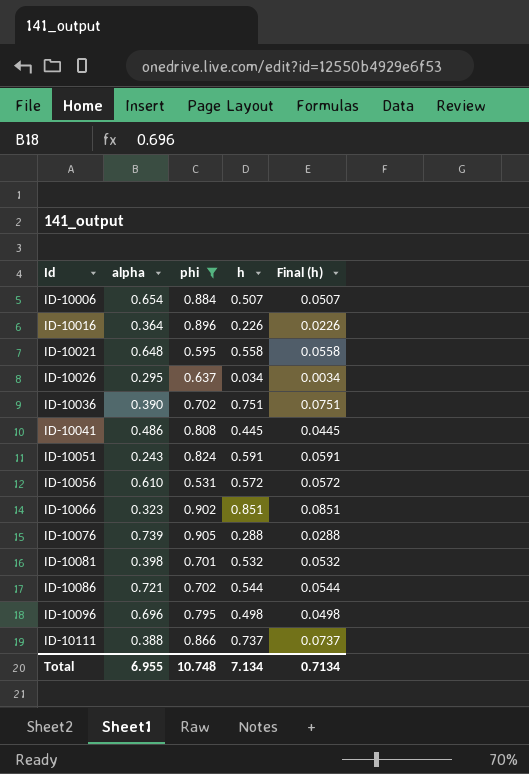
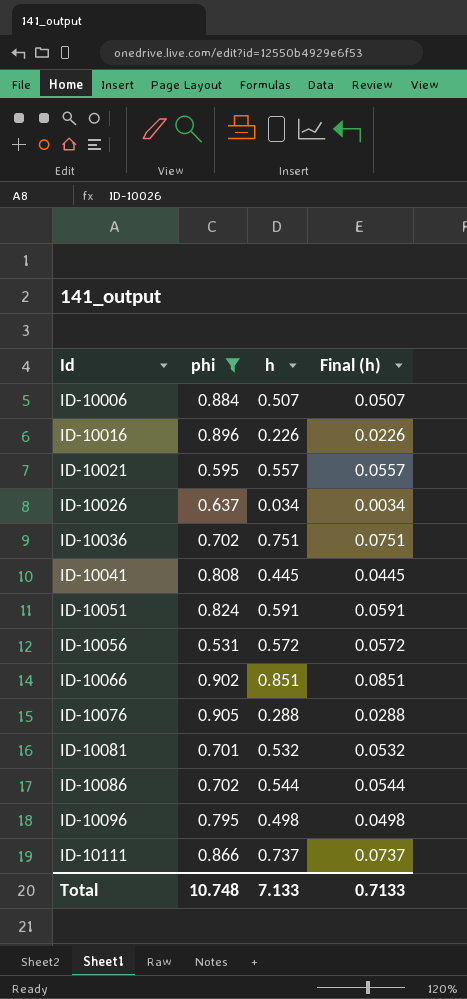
column alpha | position: 2 -> none
ID-10021 | h: 0.558 -> 0.557
ID-10021 | Final (h): 0.0558 -> 0.0557
Total | h: 7.134 -> 7.133
Total | Final (h): 0.7134 -> 0.7133

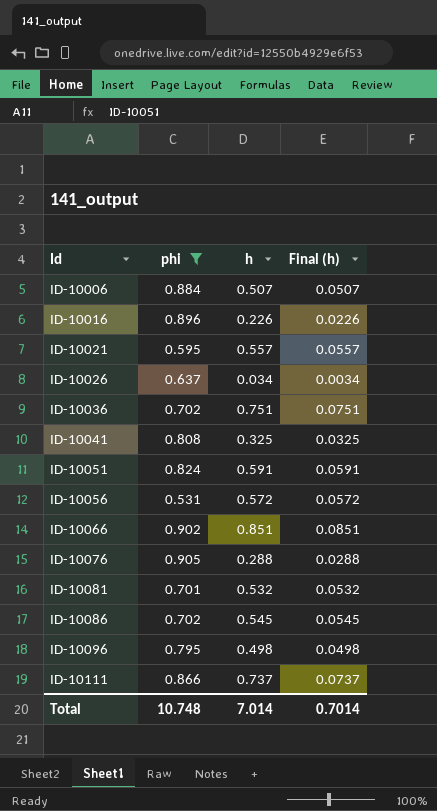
ID-10041 | h: 0.445 -> 0.325
ID-10041 | Final (h): 0.0445 -> 0.0325
ID-10086 | h: 0.544 -> 0.545
ID-10086 | Final (h): 0.0544 -> 0.0545
Total | h: 7.133 -> 7.014
Total | Final (h): 0.7133 -> 0.7014

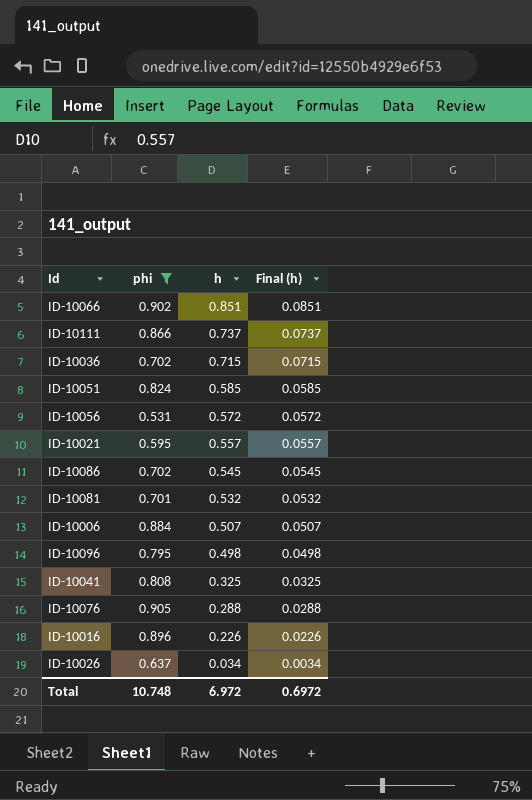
row order: Id ascending -> h descending
ID-10036 | h: 0.751 -> 0.715
ID-10036 | Final (h): 0.0751 -> 0.0715
ID-10051 | h: 0.591 -> 0.585
ID-10051 | Final (h): 0.0591 -> 0.0585
Total | h: 7.014 -> 6.972
Total | Final (h): 0.7014 -> 0.6972

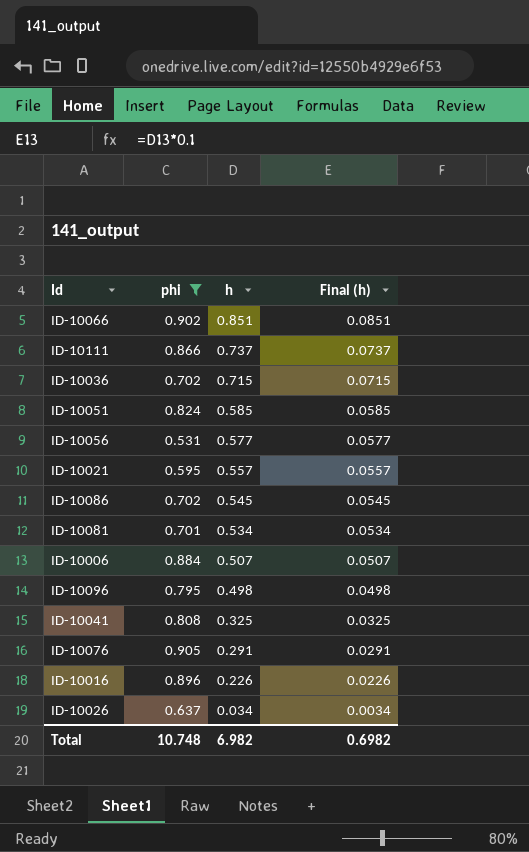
ID-10056 | h: 0.572 -> 0.577
ID-10056 | Final (h): 0.0572 -> 0.0577
ID-10081 | h: 0.532 -> 0.534
ID-10081 | Final (h): 0.0532 -> 0.0534
ID-10076 | h: 0.288 -> 0.291
ID-10076 | Final (h): 0.0288 -> 0.0291
Total | h: 6.972 -> 6.982
Total | Final (h): 0.6972 -> 0.6982

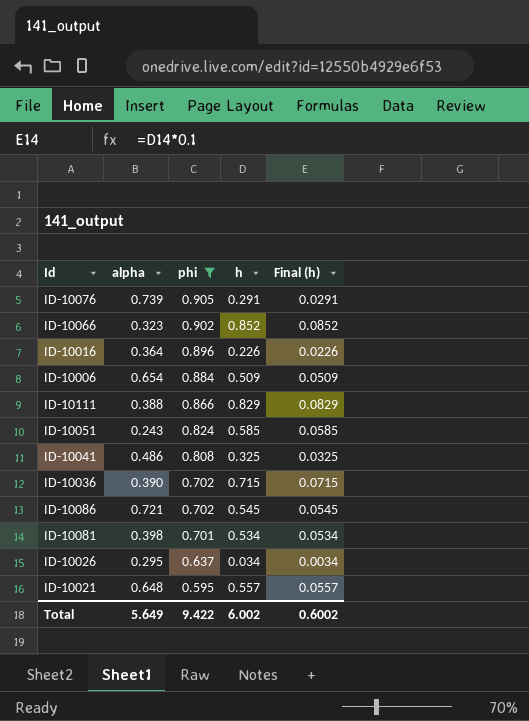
row order: h descending -> phi descending
column alpha | position: none -> 2
row ID-10056: 0.531 | 0.577 | 0.0577 -> none
row ID-10096: 0.795 | 0.498 | 0.0498 -> none
ID-10066 | h: 0.851 -> 0.852
ID-10066 | Final (h): 0.0851 -> 0.0852
ID-10006 | h: 0.507 -> 0.509
ID-10006 | Final (h): 0.0507 -> 0.0509
ID-10111 | h: 0.737 -> 0.829
ID-10111 | Final (h): 0.0737 -> 0.0829
Total | phi: 10.748 -> 9.422
Total | h: 6.982 -> 6.002
Total | Final (h): 0.6982 -> 0.6002

